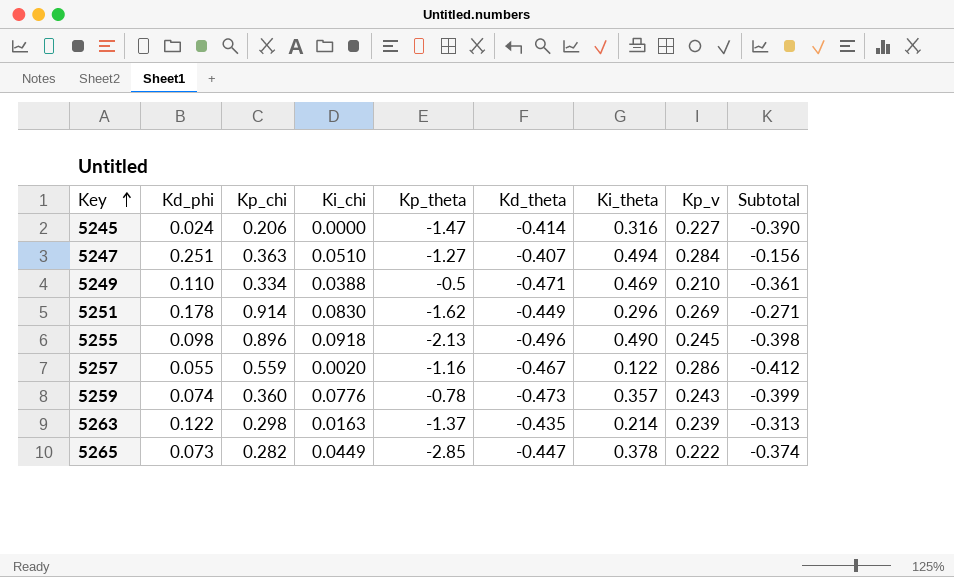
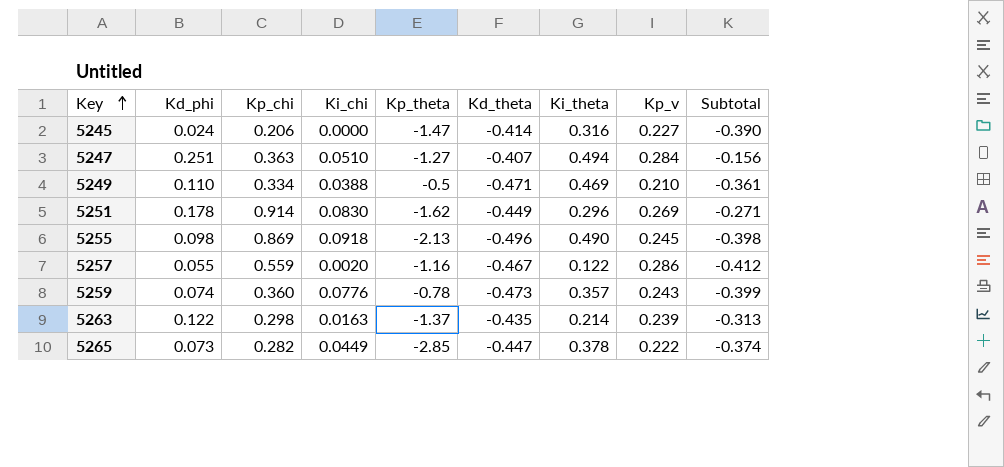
5255 | Kp_chi: 0.896 -> 0.869

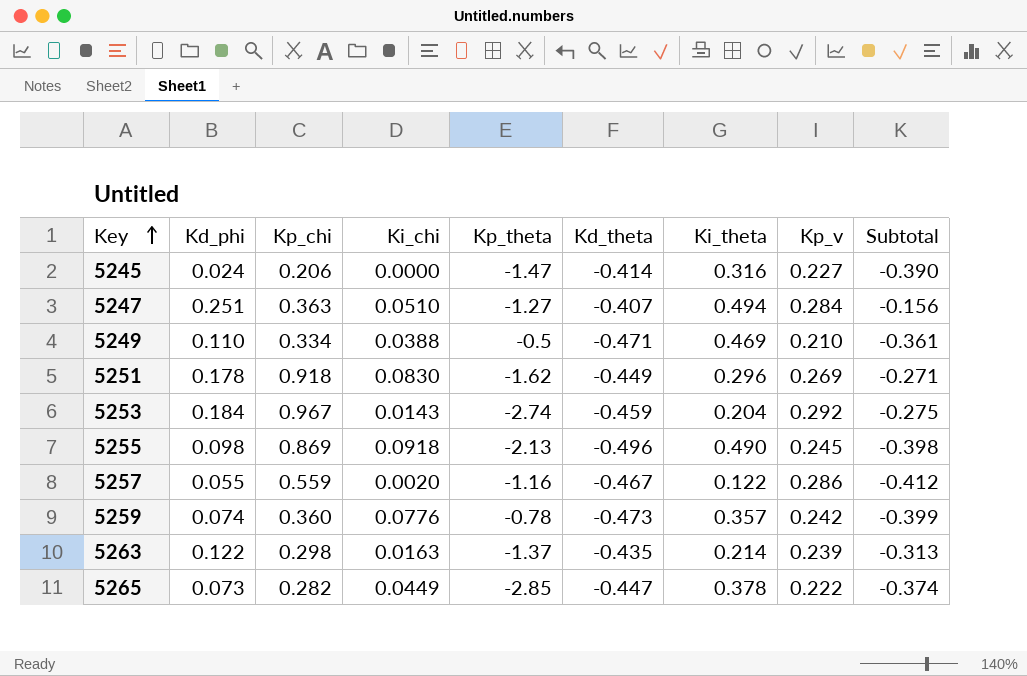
5251 | Kp_chi: 0.914 -> 0.918
row 5253: none -> 0.184 | 0.967 | 0.0143 | -2.74 | -0.459 | 0.204 | 0.292 | -0.275
5259 | Kp_v: 0.243 -> 0.242

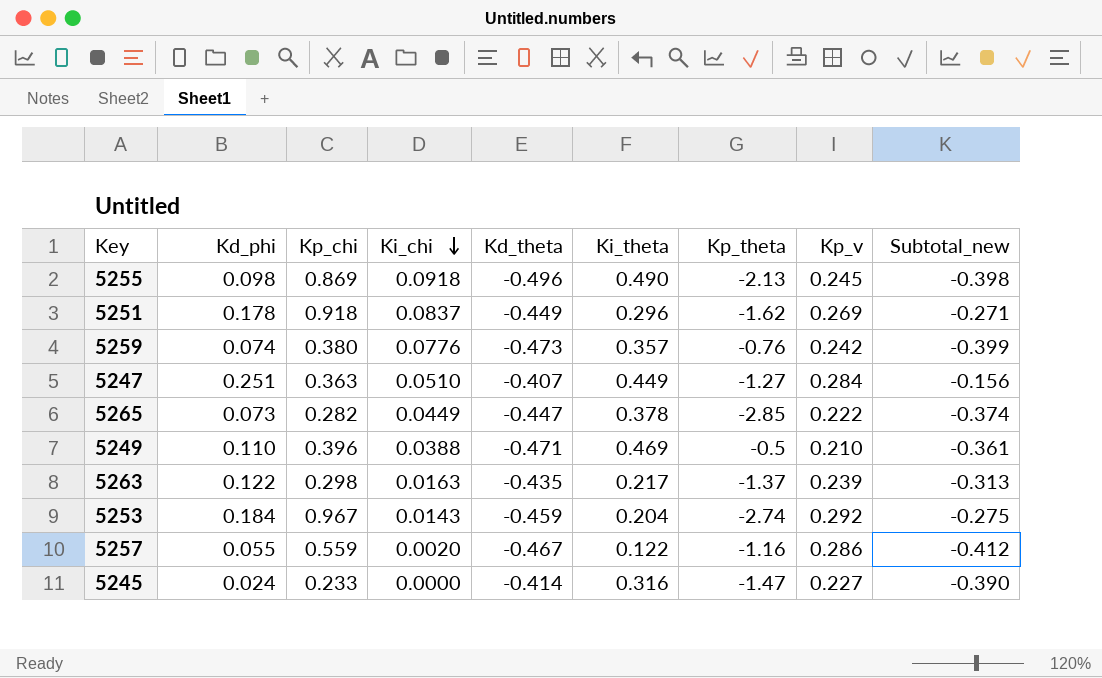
row order: Key ascending -> Ki_chi descending
column Kp_theta | position: 5 -> 7
column name: Subtotal -> Subtotal_new
5251 | Ki_chi: 0.0830 -> 0.0837
5259 | Kp_chi: 0.360 -> 0.380
5259 | Kp_theta: -0.78 -> -0.76
5247 | Ki_theta: 0.494 -> 0.449
5249 | Kp_chi: 0.334 -> 0.396
5263 | Ki_theta: 0.214 -> 0.217
5245 | Kp_chi: 0.206 -> 0.233

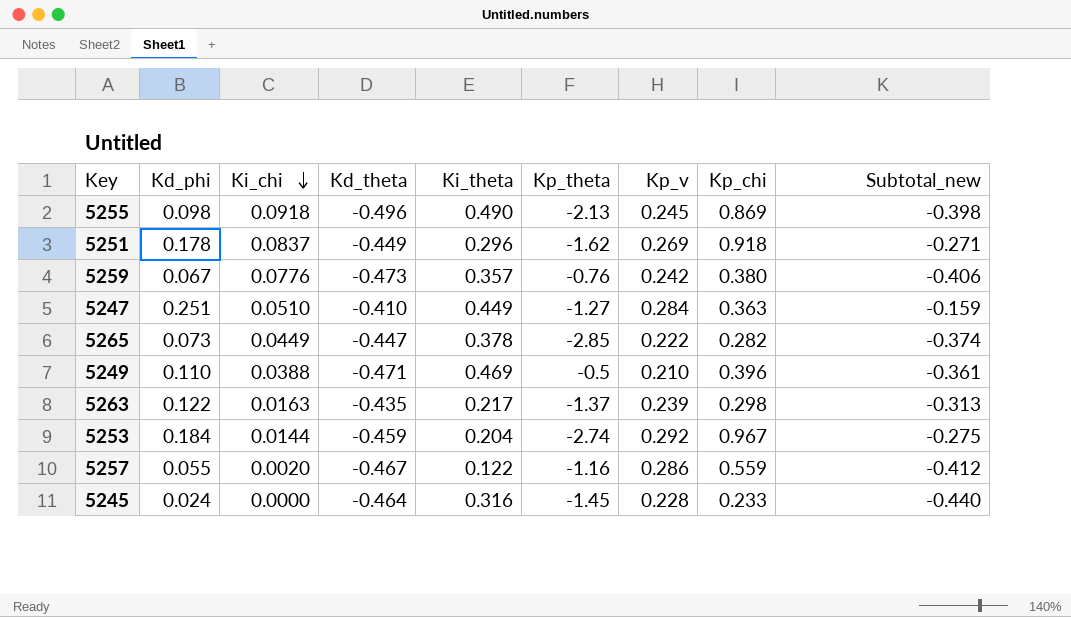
column Kp_chi | position: 3 -> 8
5259 | Kd_phi: 0.074 -> 0.067
5259 | Subtotal_new: -0.399 -> -0.406
5247 | Kd_theta: -0.407 -> -0.410
5247 | Subtotal_new: -0.156 -> -0.159
5253 | Ki_chi: 0.0143 -> 0.0144
5245 | Kd_theta: -0.414 -> -0.464
5245 | Kp_theta: -1.47 -> -1.45
5245 | Kp_v: 0.227 -> 0.228
5245 | Subtotal_new: -0.390 -> -0.440

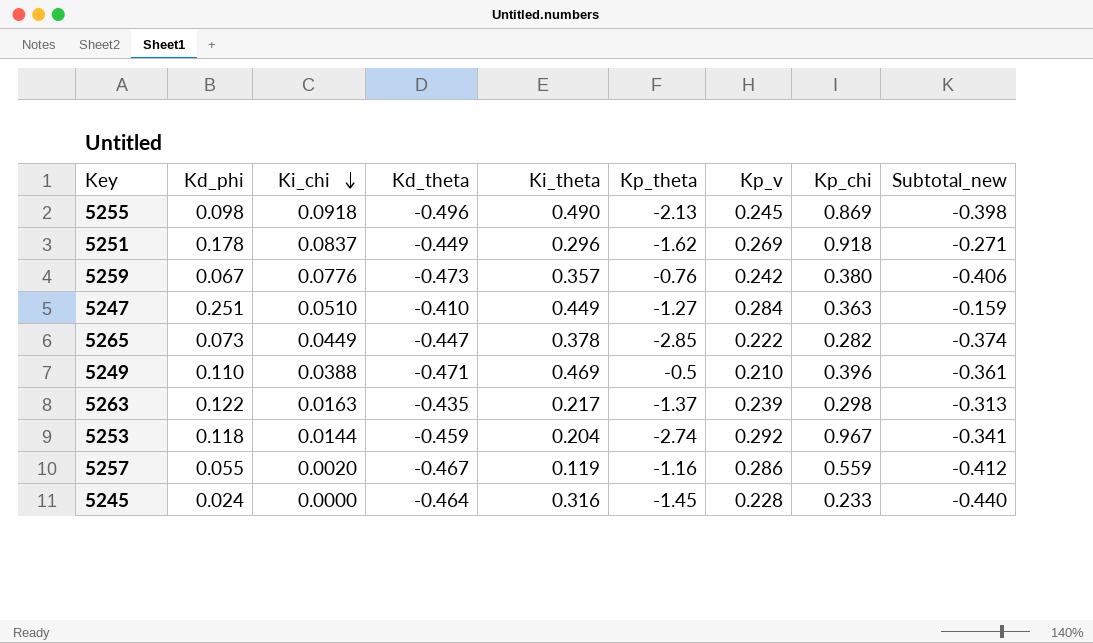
5253 | Kd_phi: 0.184 -> 0.118
5253 | Subtotal_new: -0.275 -> -0.341
5257 | Ki_theta: 0.122 -> 0.119

